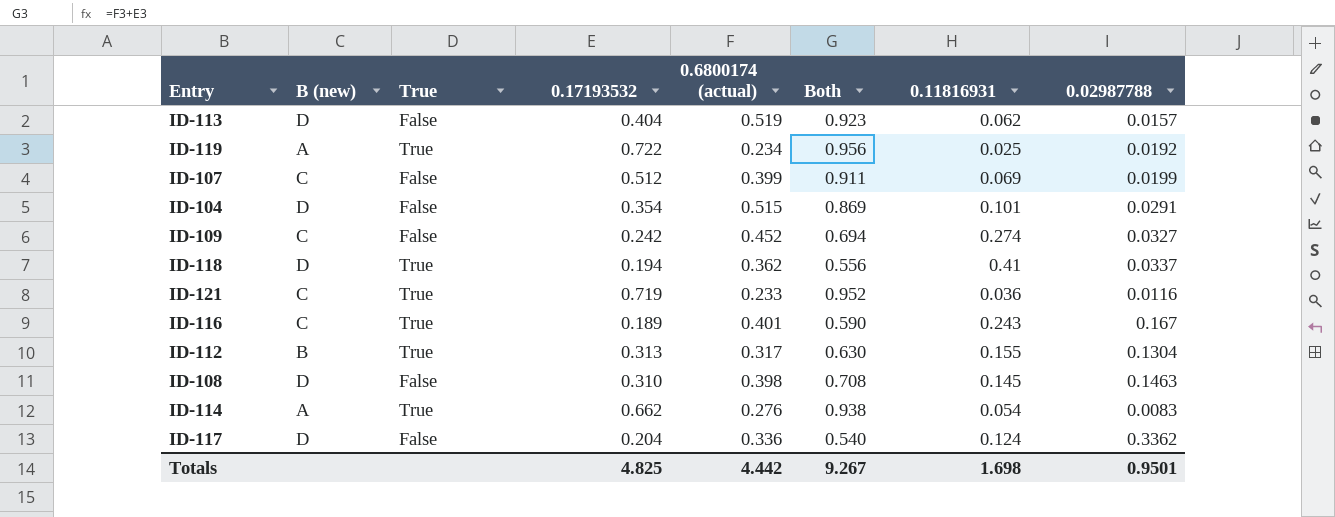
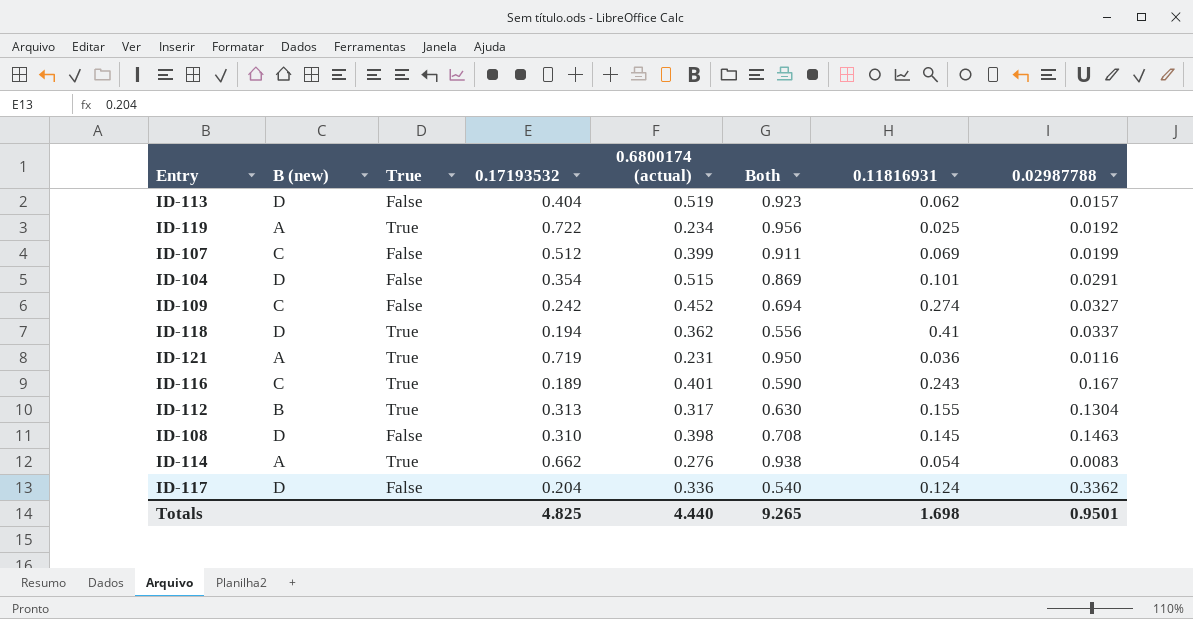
ID-121 | B (new): C -> A
ID-121 | 0.6800174 (actual): 0.233 -> 0.231
ID-121 | Both: 0.952 -> 0.950
Totals | 0.6800174 (actual): 4.442 -> 4.440
Totals | Both: 9.267 -> 9.265

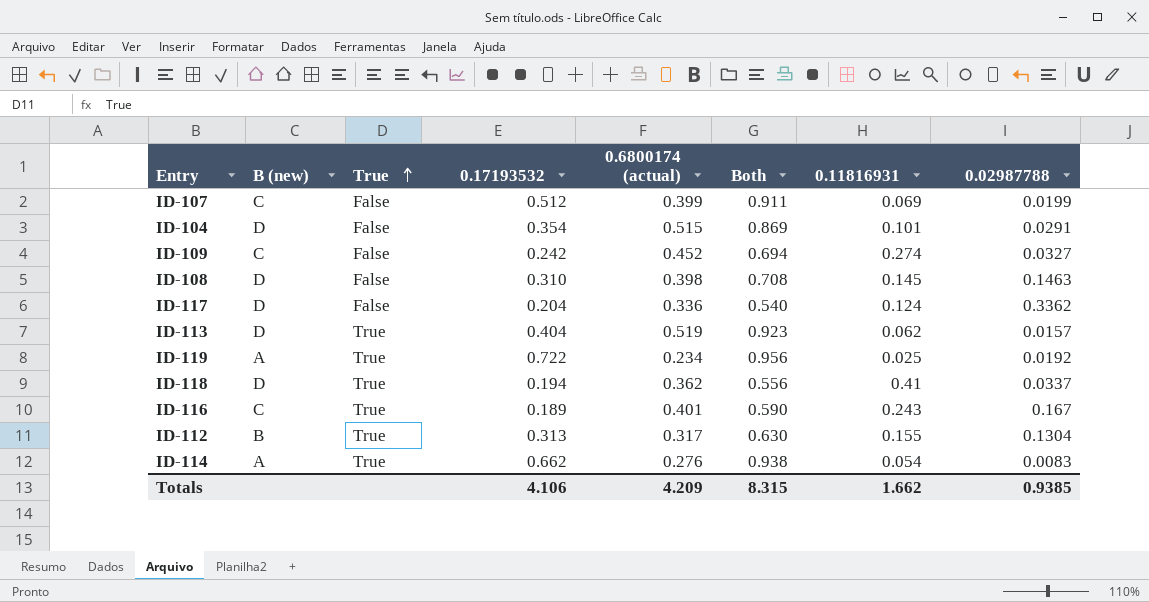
row order: none -> True ascending
row ID-121: A | True | 0.719 | 0.231 | 0.950 | 0.036 | 0.0116 -> none
ID-113 | True: False -> True
Totals | 0.17193532: 4.825 -> 4.106
Totals | 0.6800174 (actual): 4.440 -> 4.209
Totals | Both: 9.265 -> 8.315
Totals | 0.11816931: 1.698 -> 1.662
Totals | 0.02987788: 0.9501 -> 0.9385

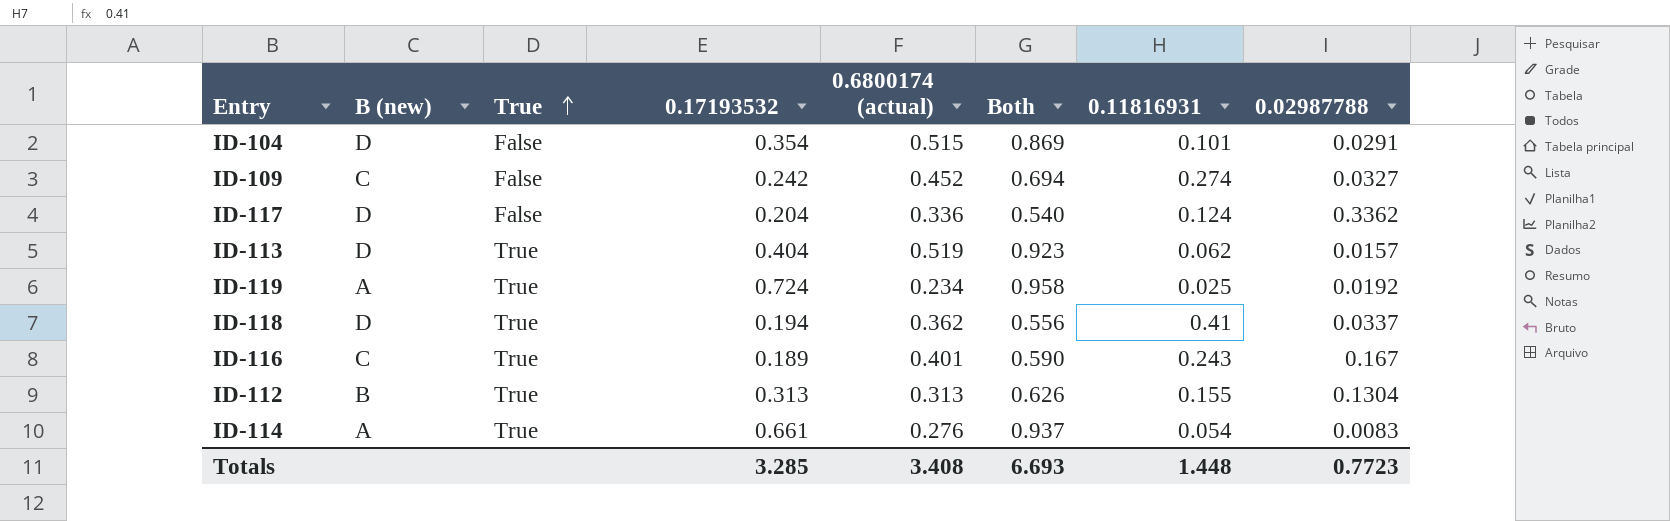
row ID-107: C | False | 0.512 | 0.399 | 0.911 | 0.069 | 0.0199 -> none
row ID-108: D | False | 0.310 | 0.398 | 0.708 | 0.145 | 0.1463 -> none
ID-119 | 0.17193532: 0.722 -> 0.724
ID-119 | Both: 0.956 -> 0.958
ID-112 | 0.6800174 (actual): 0.317 -> 0.313
ID-112 | Both: 0.630 -> 0.626
ID-114 | 0.17193532: 0.662 -> 0.661
ID-114 | Both: 0.938 -> 0.937
Totals | 0.17193532: 4.106 -> 3.285
Totals | 0.6800174 (actual): 4.209 -> 3.408
Totals | Both: 8.315 -> 6.693
Totals | 0.11816931: 1.662 -> 1.448
Totals | 0.02987788: 0.9385 -> 0.7723

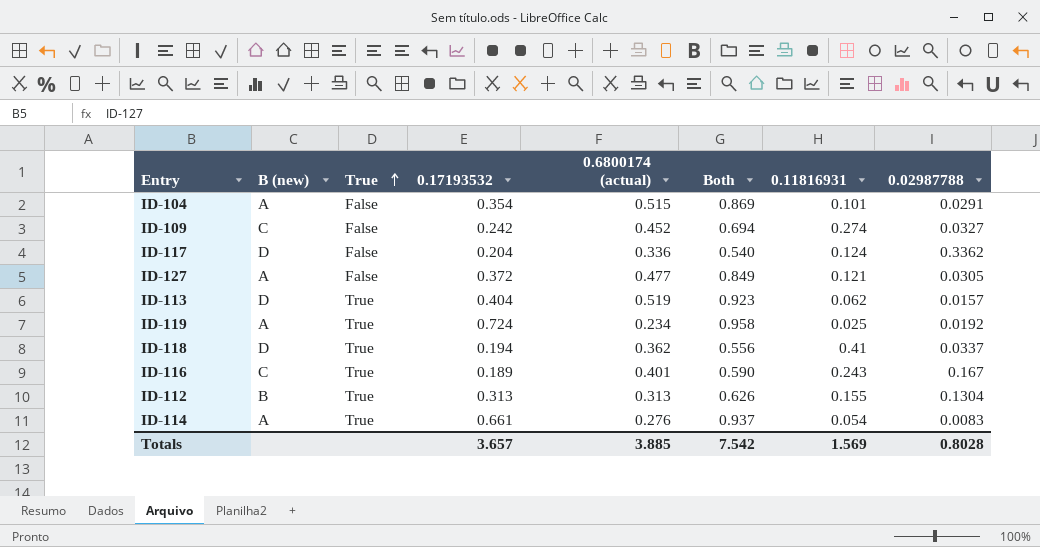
ID-104 | B (new): D -> A
row ID-127: none -> A | False | 0.372 | 0.477 | 0.849 | 0.121 | 0.0305
Totals | 0.17193532: 3.285 -> 3.657
Totals | 0.6800174 (actual): 3.408 -> 3.885
Totals | Both: 6.693 -> 7.542
Totals | 0.11816931: 1.448 -> 1.569
Totals | 0.02987788: 0.7723 -> 0.8028

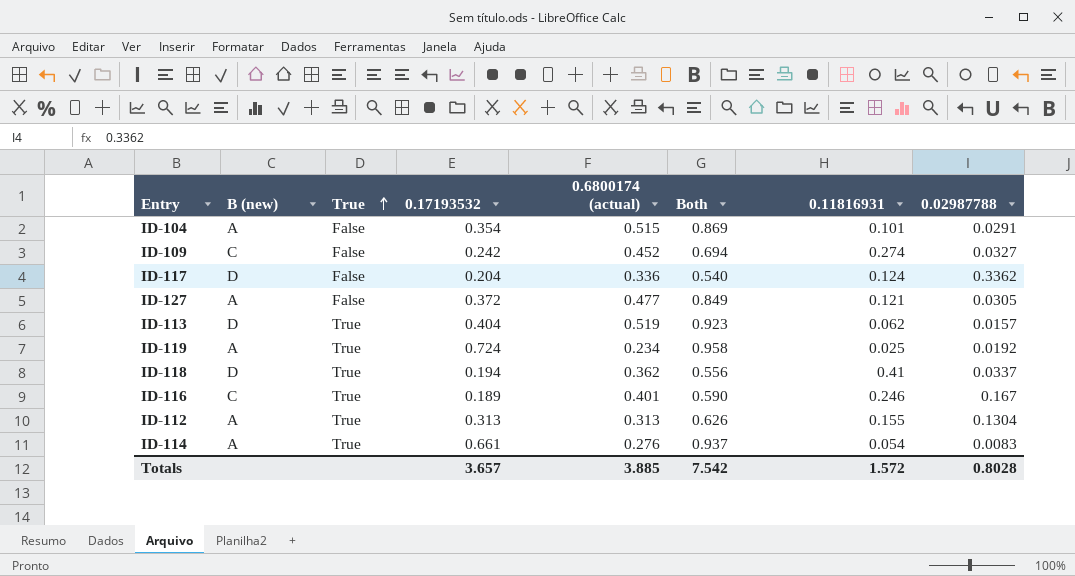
ID-116 | 0.11816931: 0.243 -> 0.246
ID-112 | B (new): B -> A
Totals | 0.11816931: 1.569 -> 1.572

